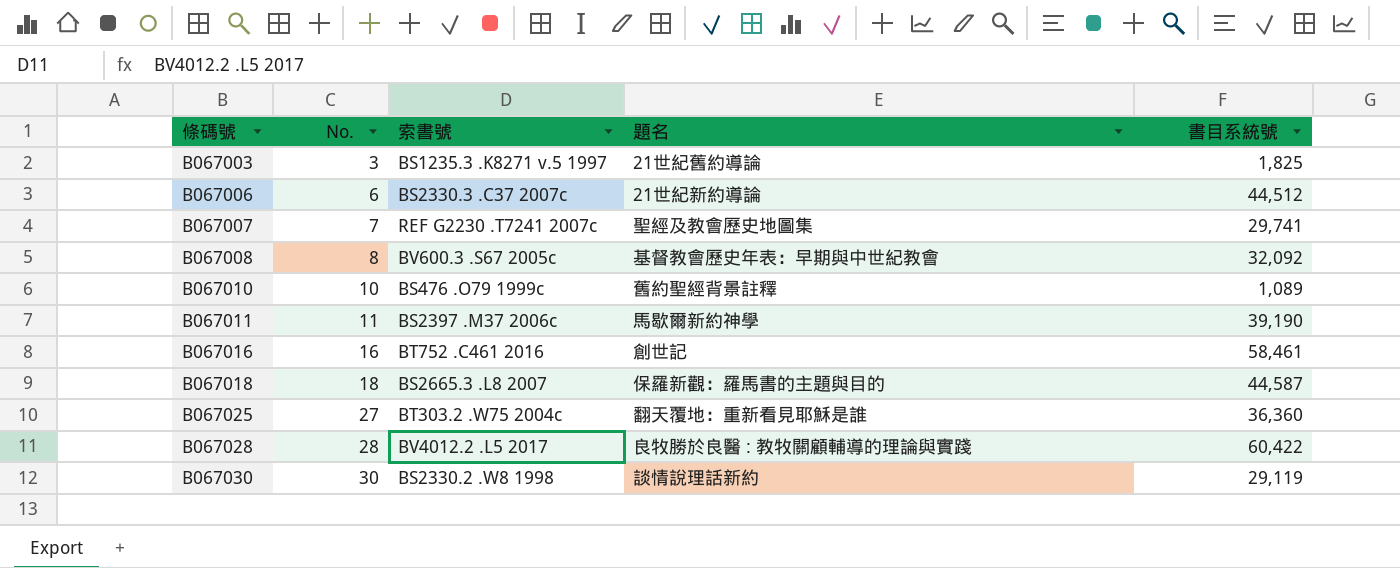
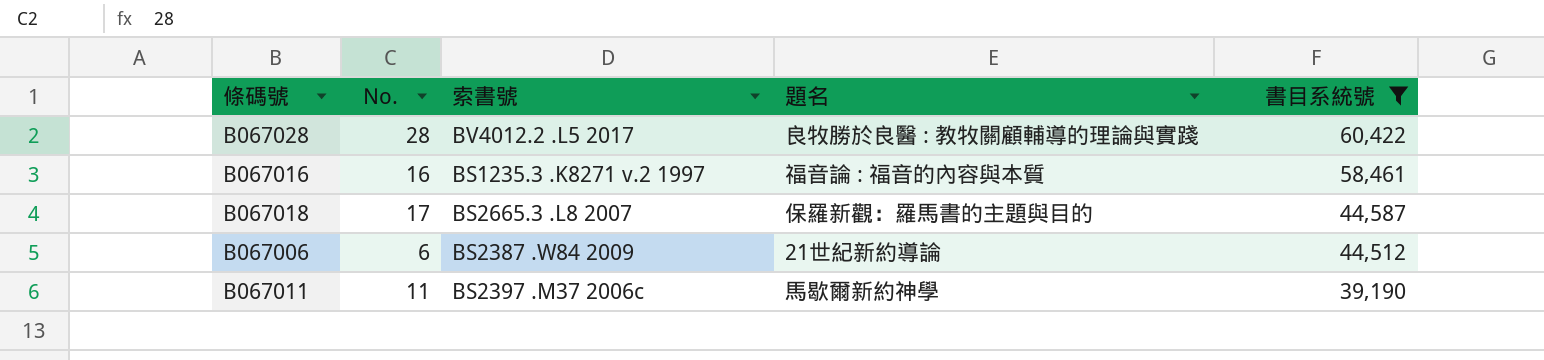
filter: none -> 書目系統號 >= 39,190
row order: 條碼號 ascending -> 書目系統號 descending
B067016 | 索書號: BT752 .C461 2016 -> BS1235.3 .K8271 v.2 1997
B067016 | 題名: 創世記 -> 福音論 : 福音的內容與本質
B067018 | No.: 18 -> 17
B067006 | 索書號: BS2330.3 .C37 2007c -> BS2387 .W84 2009

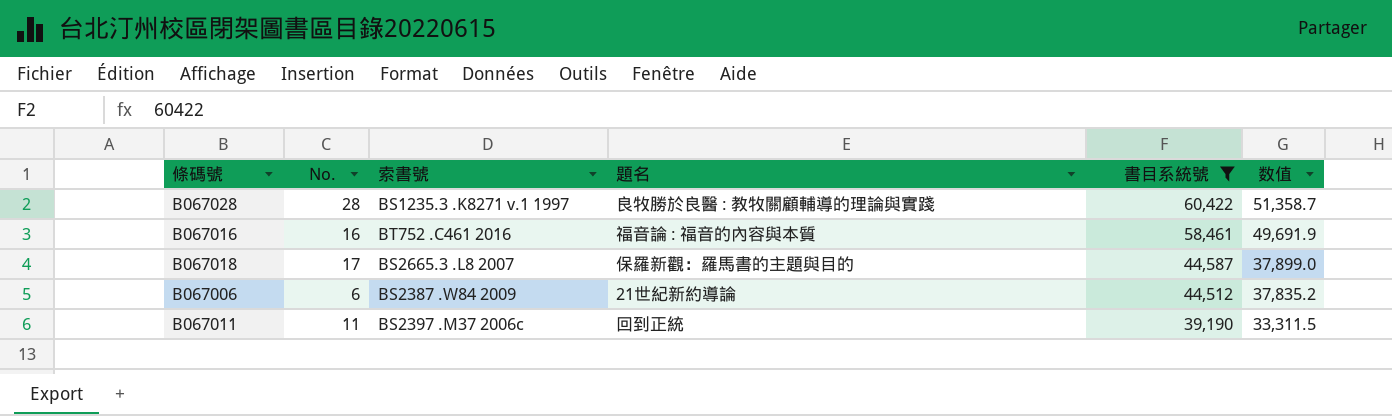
column 数值 | formula: none -> [書目系統號] * 0.85
B067028 | 索書號: BV4012.2 .L5 2017 -> BS1235.3 .K8271 v.1 1997
B067016 | 索書號: BS1235.3 .K8271 v.2 1997 -> BT752 .C461 2016
B067011 | 題名: 馬歇爾新約神學 -> 回到正統

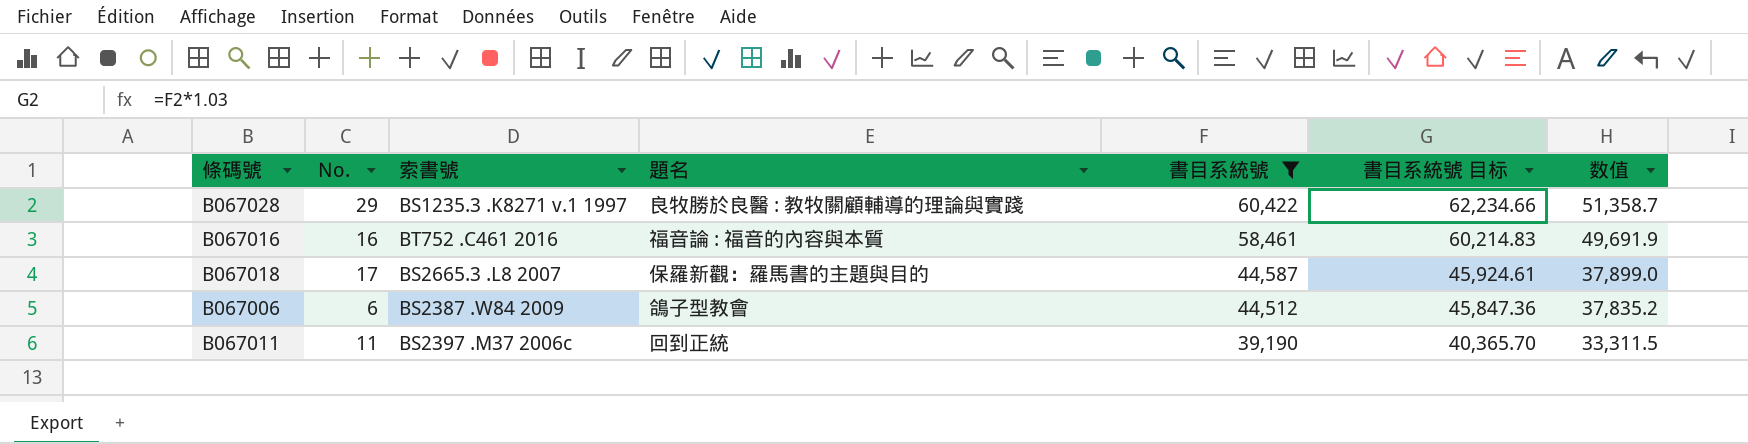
column 書目系統號 目标 | formula: none -> [書目系統號] * 1.03
B067028 | No.: 28 -> 29
B067006 | 題名: 21世紀新約導論 -> 鴿子型教會

